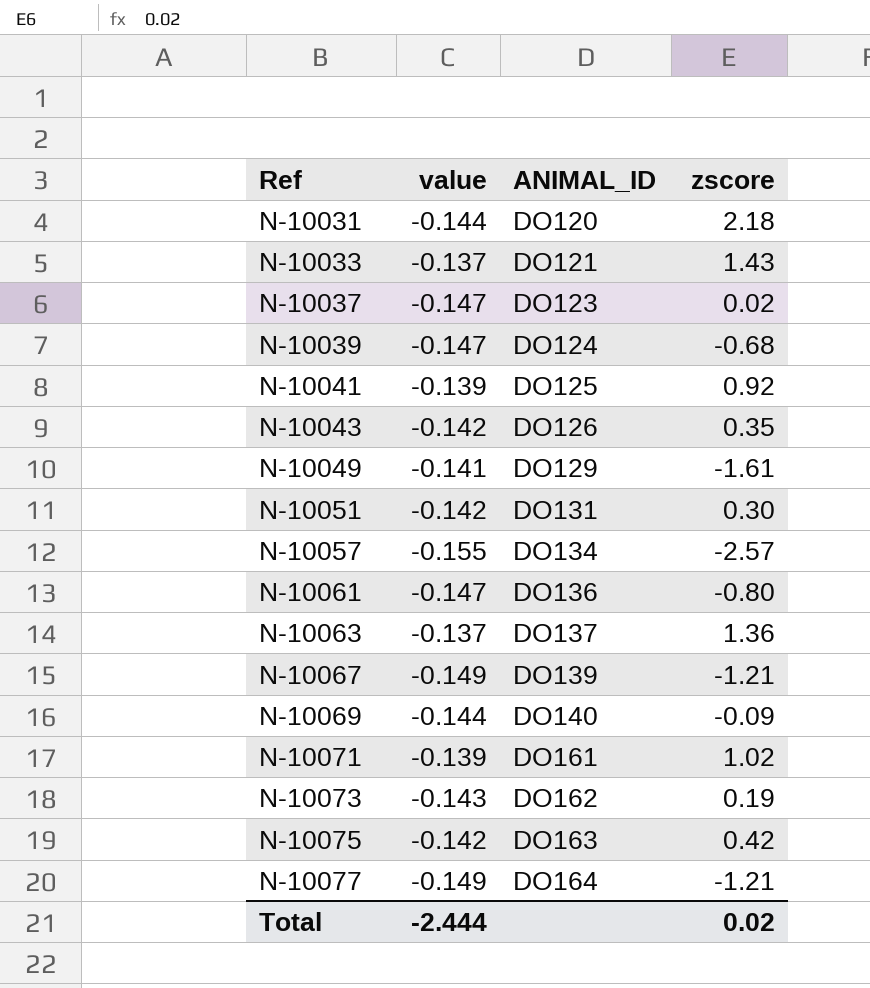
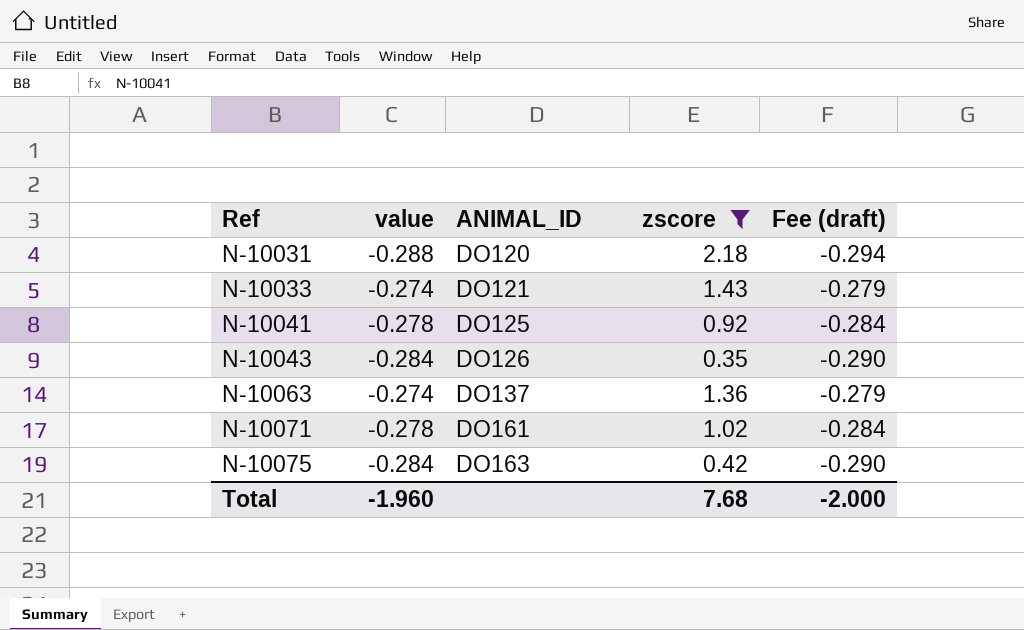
filter: none -> zscore >= 0.35
column Fee (draft) | formula: none -> [value] * 1.02
N-10031 | value: -0.144 -> -0.288
N-10033 | value: -0.137 -> -0.274
N-10041 | value: -0.139 -> -0.278
N-10043 | value: -0.142 -> -0.284
N-10063 | value: -0.137 -> -0.274
N-10071 | value: -0.139 -> -0.278
N-10075 | value: -0.142 -> -0.284
Total | value: -2.444 -> -1.960
Total | zscore: 0.02 -> 7.68

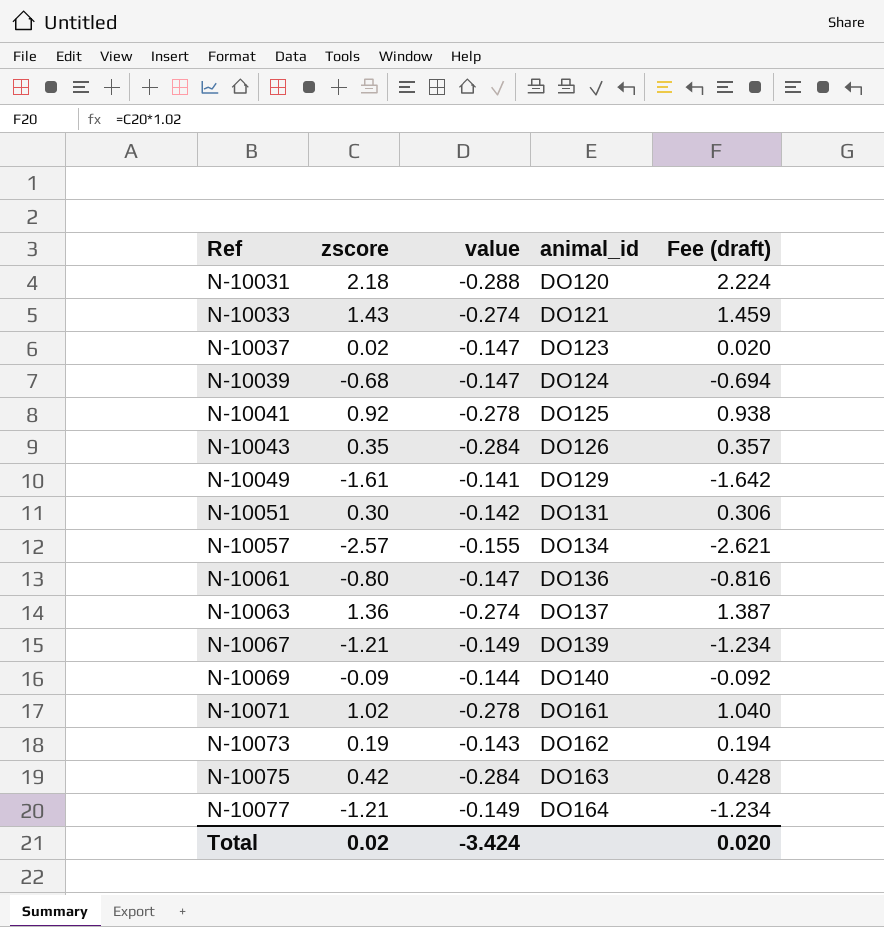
filter: zscore >= 0.35 -> none
column zscore | position: 4 -> 2
column name: ANIMAL_ID -> animal_id
column Fee (draft) | formula: [value] * 1.02 -> [zscore] * 1.02
Total | zscore: 7.68 -> 0.02
Total | value: -1.960 -> -3.424
Total | Fee (draft): -2.000 -> 0.020

